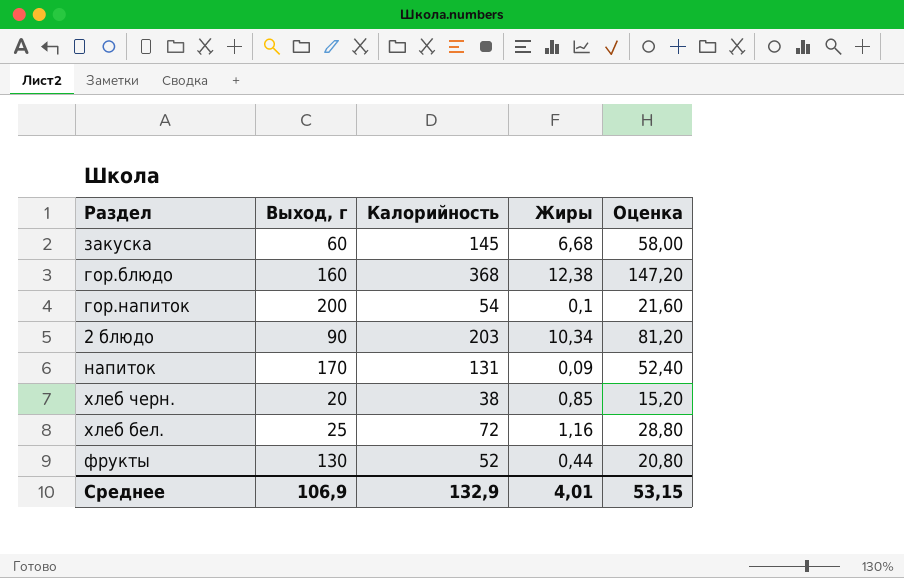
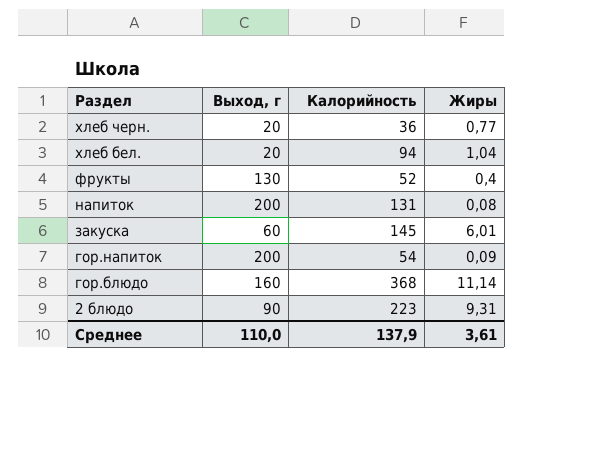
row order: none -> Раздел descending
column Оценка | formula: [Калорийность] * 0,4 -> none
хлеб черн. | Калорийность: 38 -> 36
хлеб черн. | Жиры: 0,85 -> 0,77
хлеб бел. | Выход, г: 25 -> 20
хлеб бел. | Калорийность: 72 -> 94
хлеб бел. | Жиры: 1,16 -> 1,04
фрукты | Жиры: 0,44 -> 0,4
напиток | Выход, г: 170 -> 200
напиток | Жиры: 0,09 -> 0,08
закуска | Жиры: 6,68 -> 6,01
гор.напиток | Жиры: 0,1 -> 0,09
гор.блюдо | Жиры: 12,38 -> 11,14
2 блюдо | Калорийность: 203 -> 223
2 блюдо | Жиры: 10,34 -> 9,31
Среднее | Выход, г: 106,9 -> 110,0
Среднее | Калорийность: 132,9 -> 137,9
Среднее | Жиры: 4,01 -> 3,61

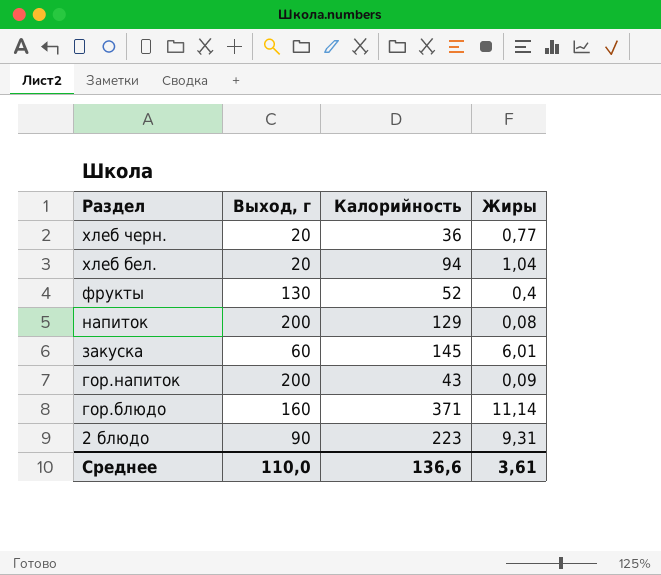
напиток | Калорийность: 131 -> 129
гор.напиток | Калорийность: 54 -> 43
гор.блюдо | Калорийность: 368 -> 371
Среднее | Калорийность: 137,9 -> 136,6

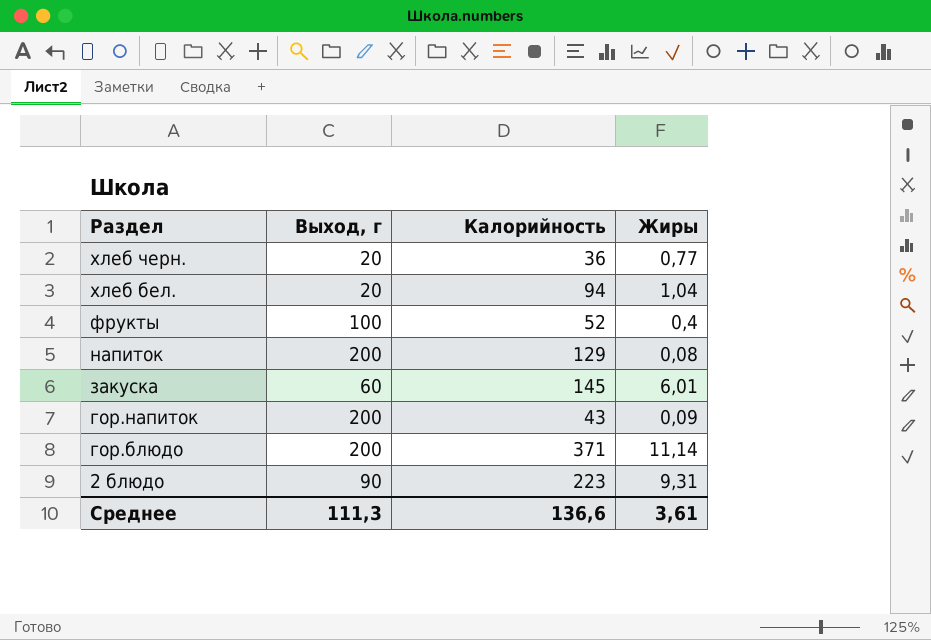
фрукты | Выход, г: 130 -> 100
гор.блюдо | Выход, г: 160 -> 200
Среднее | Выход, г: 110,0 -> 111,3

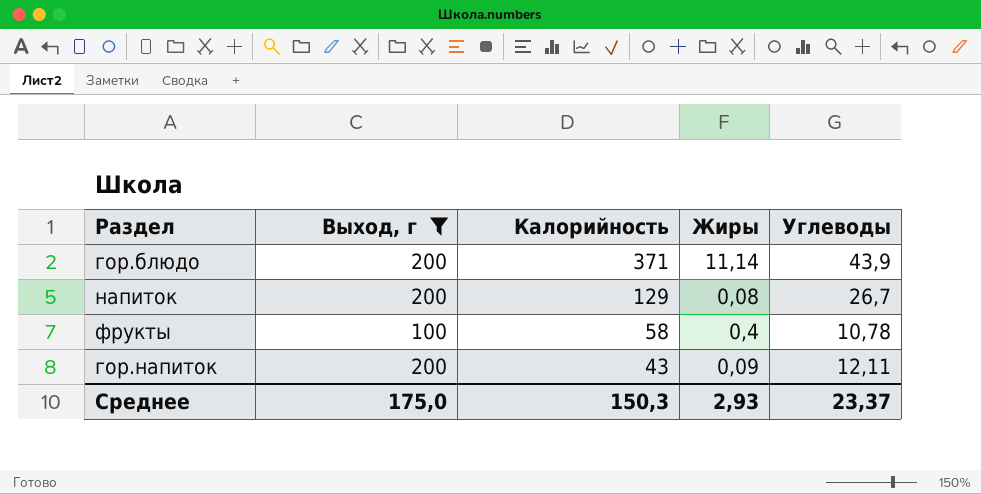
filter: none -> Выход, г >= 100
row order: Раздел descending -> Калорийность descending
column Углеводы | position: none -> 5
фрукты | Калорийность: 52 -> 58
Среднее | Выход, г: 111,3 -> 175,0
Среднее | Калорийность: 136,6 -> 150,3
Среднее | Жиры: 3,61 -> 2,93

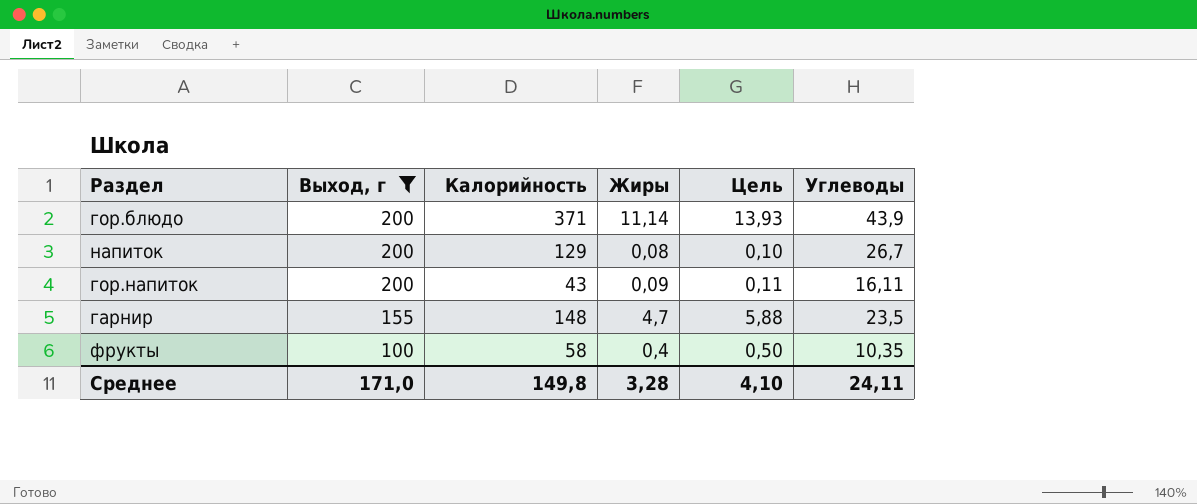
row order: Калорийность descending -> Выход, г descending
column Цель | formula: none -> [Жиры] * 1,25
гор.напиток | Углеводы: 12,11 -> 16,11
row гарнир: none -> 155 | 148 | 4,7 | 5,88 | 23,5
фрукты | Углеводы: 10,78 -> 10,35
Среднее | Выход, г: 175,0 -> 171,0
Среднее | Калорийность: 150,3 -> 149,8
Среднее | Жиры: 2,93 -> 3,28
Среднее | Углеводы: 23,37 -> 24,11

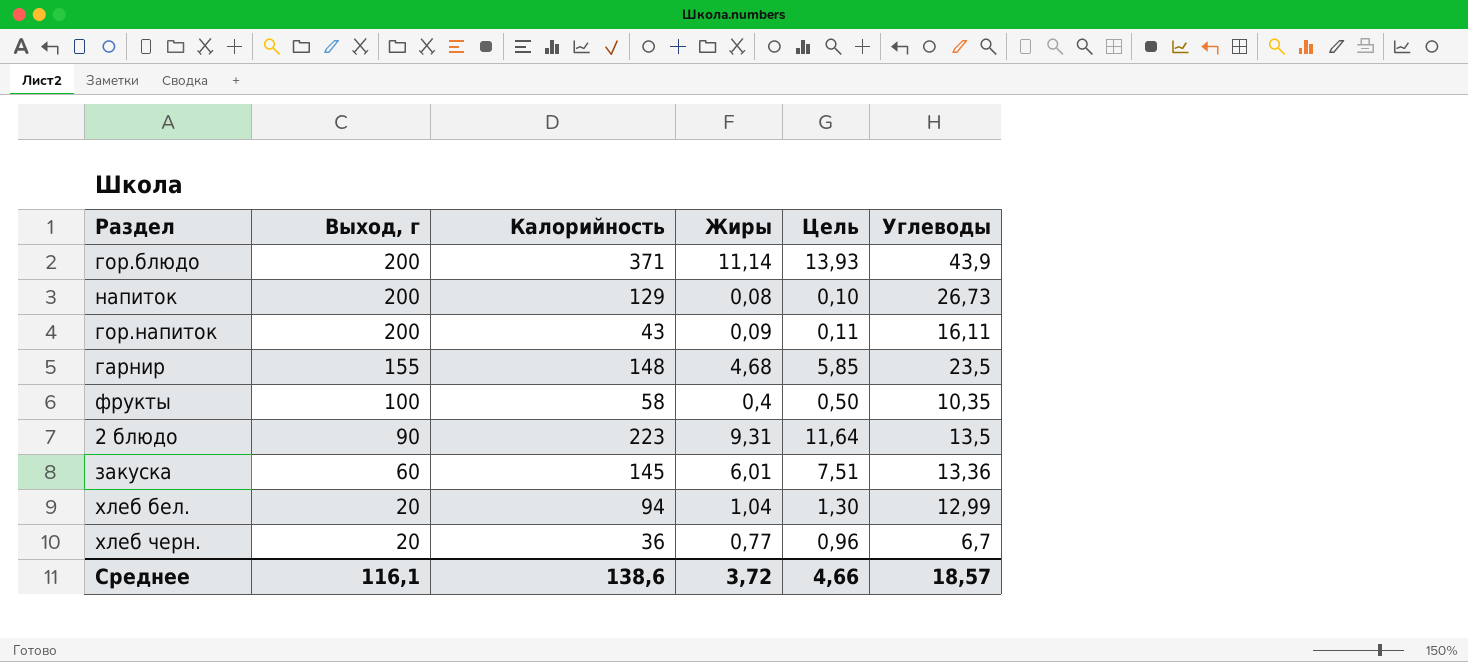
filter: Выход, г >= 100 -> none
напиток | Углеводы: 26,7 -> 26,73
гарнир | Жиры: 4,7 -> 4,68
гарнир | Цель: 5,88 -> 5,85
Среднее | Выход, г: 171,0 -> 116,1
Среднее | Калорийность: 149,8 -> 138,6
Среднее | Жиры: 3,28 -> 3,72
Среднее | Цель: 4,10 -> 4,66
Среднее | Углеводы: 24,11 -> 18,57

